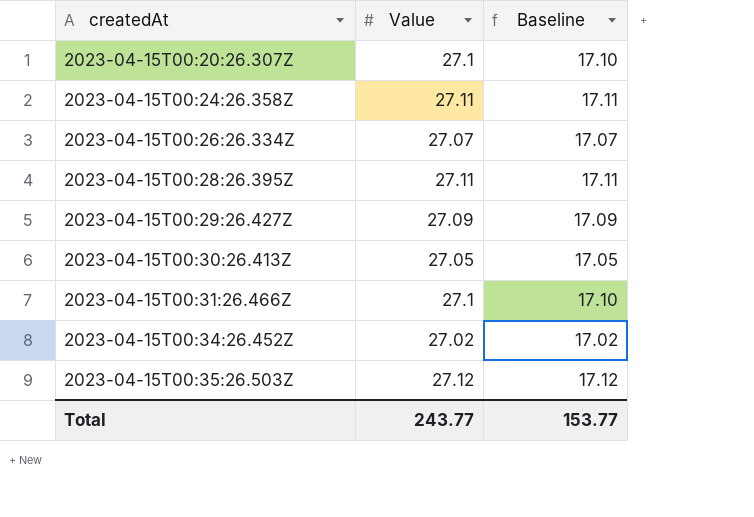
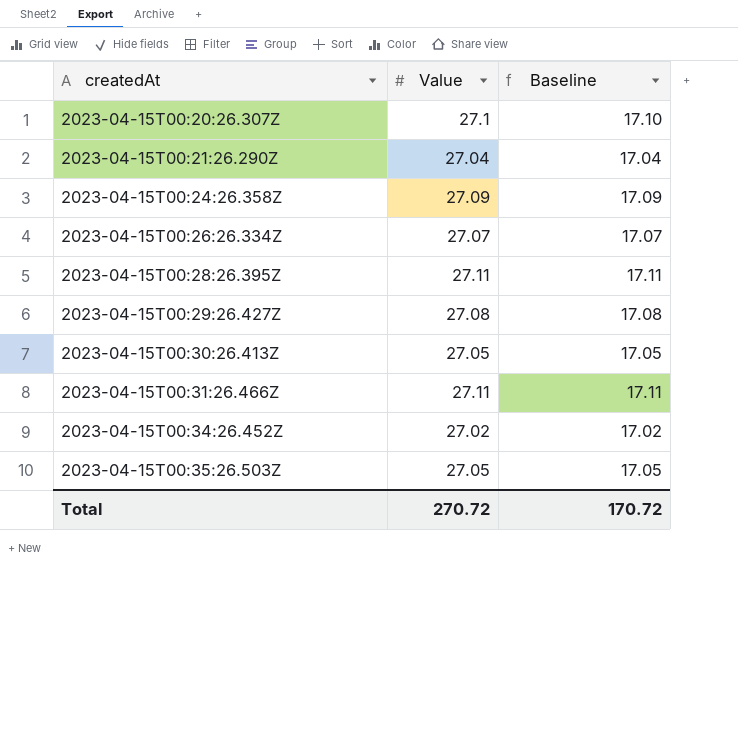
row 2023-04-15T00:21:26.290Z: none -> 27.04 | 17.04
2023-04-15T00:24:26.358Z | Value: 27.11 -> 27.09
2023-04-15T00:24:26.358Z | Baseline: 17.11 -> 17.09
2023-04-15T00:29:26.427Z | Value: 27.09 -> 27.08
2023-04-15T00:29:26.427Z | Baseline: 17.09 -> 17.08
2023-04-15T00:31:26.466Z | Value: 27.1 -> 27.11
2023-04-15T00:31:26.466Z | Baseline: 17.10 -> 17.11
2023-04-15T00:35:26.503Z | Value: 27.12 -> 27.05
2023-04-15T00:35:26.503Z | Baseline: 17.12 -> 17.05
Total | Value: 243.77 -> 270.72
Total | Baseline: 153.77 -> 170.72

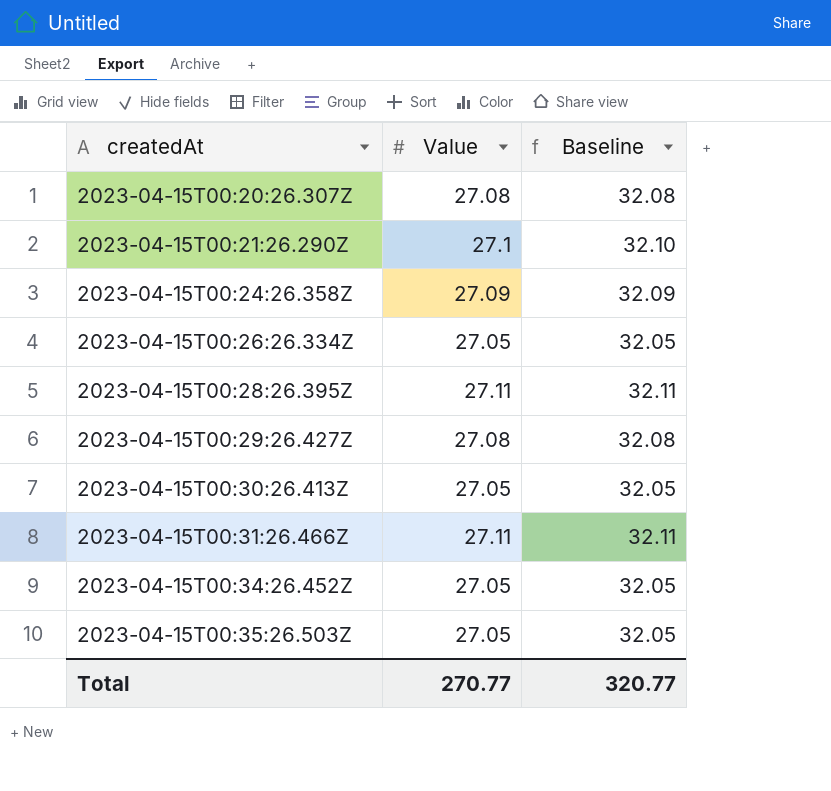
column Baseline | formula: [Value] - 10 -> [Value] + 5
2023-04-15T00:20:26.307Z | Value: 27.1 -> 27.08
2023-04-15T00:21:26.290Z | Value: 27.04 -> 27.1
2023-04-15T00:26:26.334Z | Value: 27.07 -> 27.05
2023-04-15T00:34:26.452Z | Value: 27.02 -> 27.05
Total | Value: 270.72 -> 270.77
Total | Baseline: 170.72 -> 320.77

